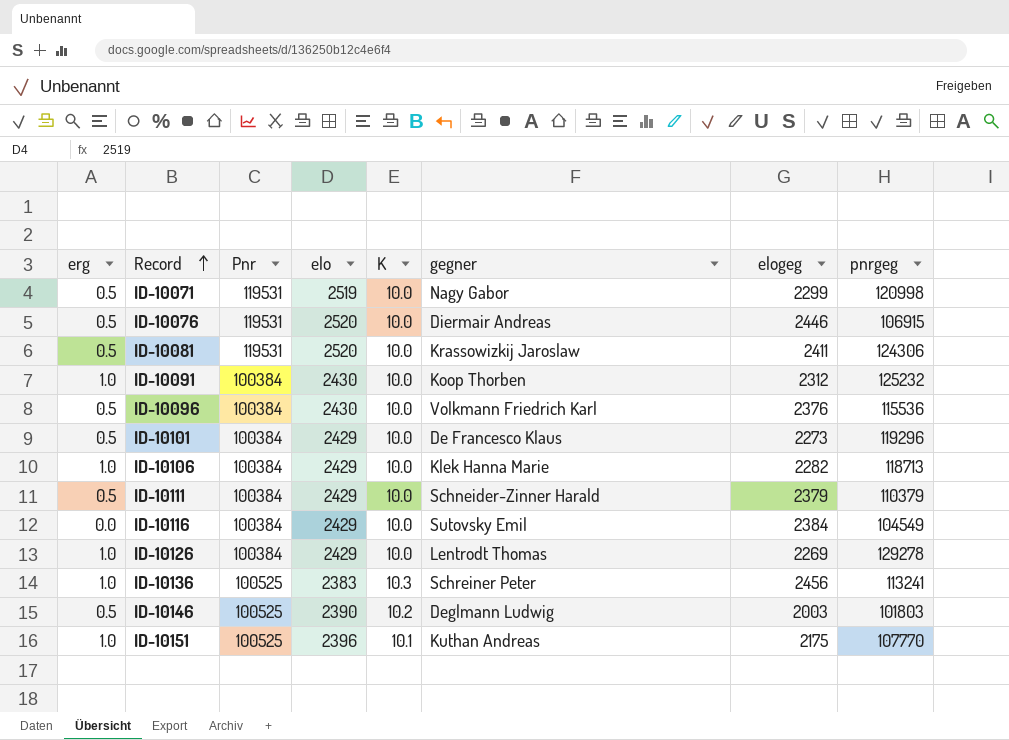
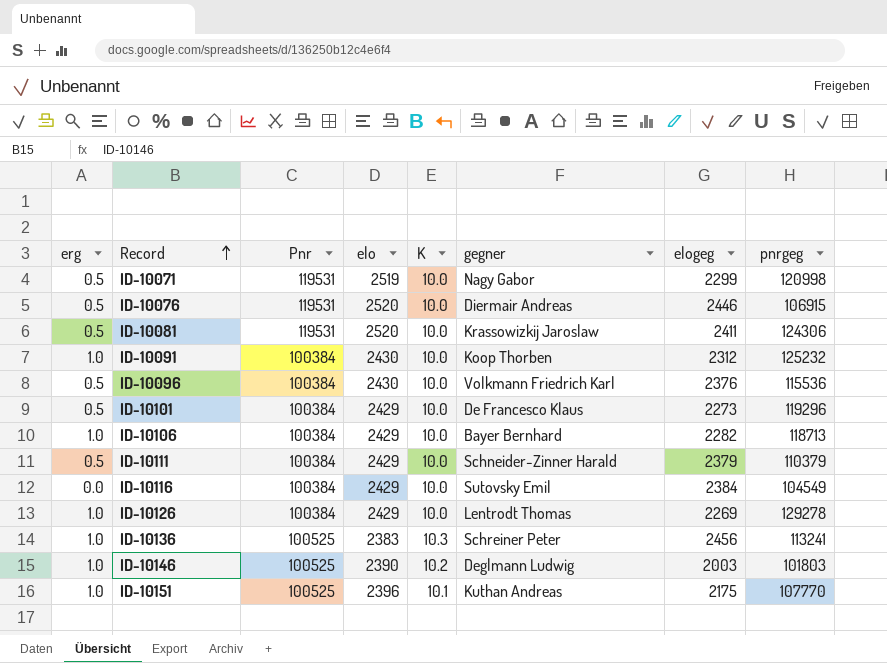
ID-10106 | gegner: Klek Hanna Marie -> Bayer Bernhard
ID-10146 | erg: 0.5 -> 1.0

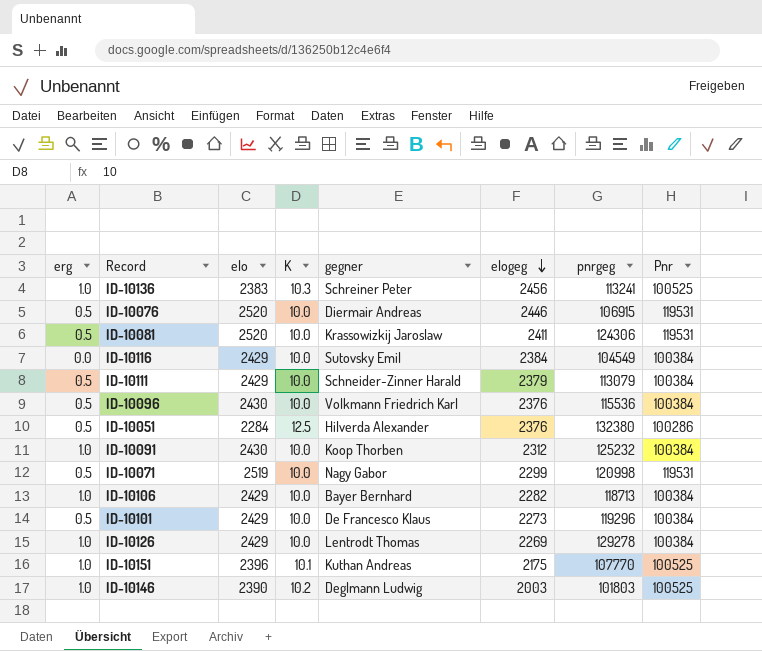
row order: Record ascending -> elogeg descending
column Pnr | position: 3 -> 8
ID-10111 | pnrgeg: 110379 -> 113079
row ID-10051: none -> 0.5 | 2284 | 12.5 | Hilverda Alexander | 2376 | 132380 | 100286

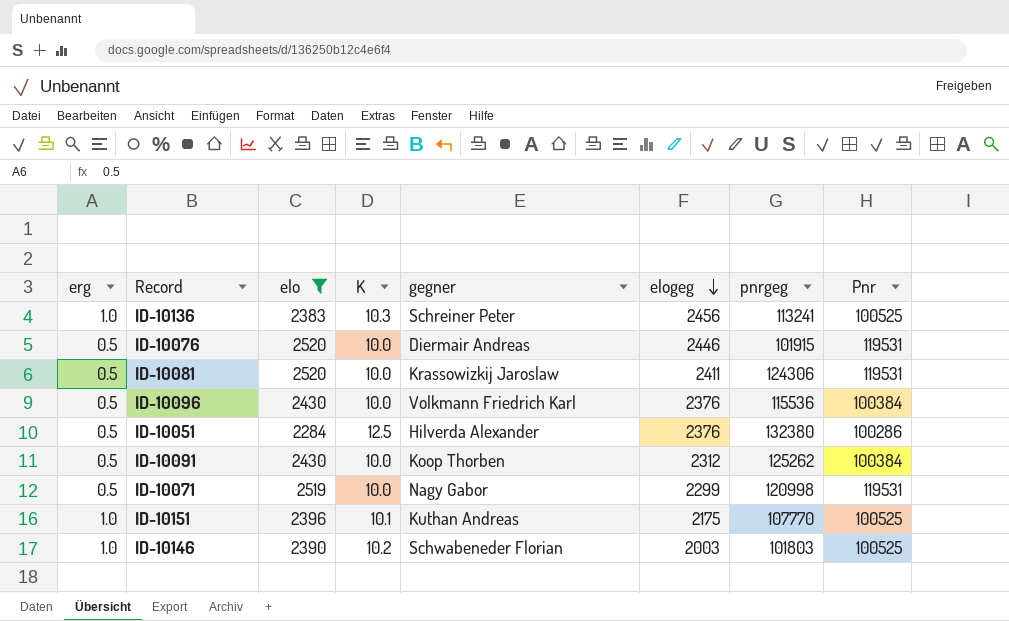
filter: none -> elo != 2429
ID-10076 | pnrgeg: 106915 -> 101915
ID-10091 | erg: 1.0 -> 0.5
ID-10091 | pnrgeg: 125232 -> 125262
ID-10146 | gegner: Deglmann Ludwig -> Schwabeneder Florian

